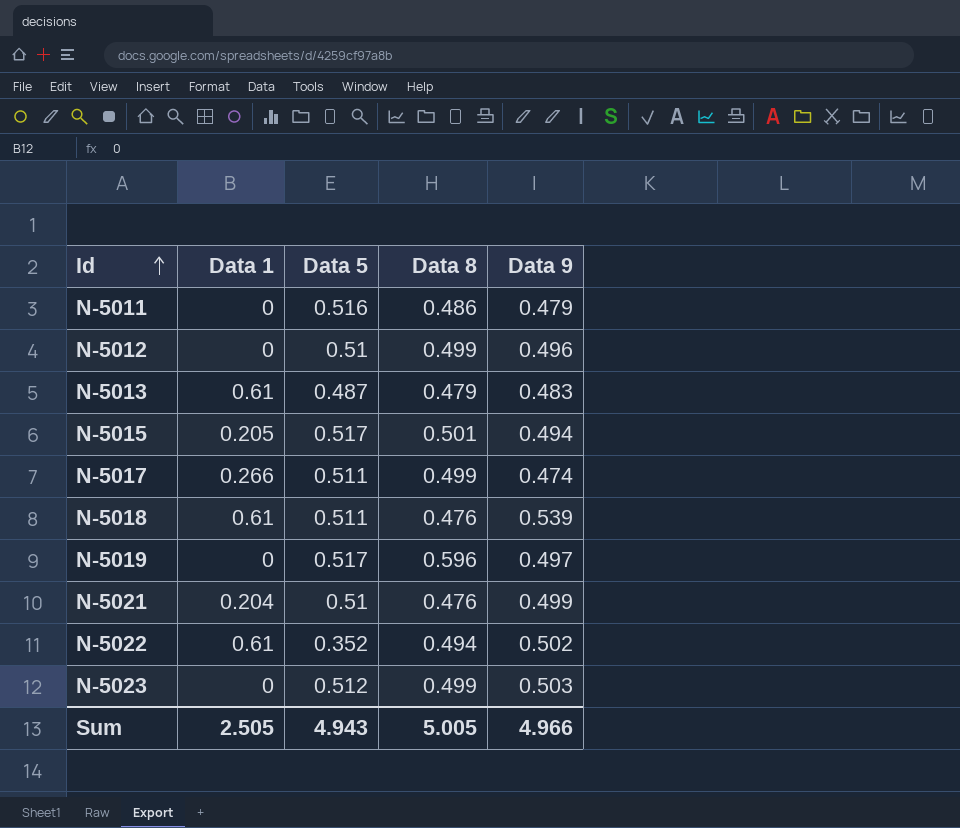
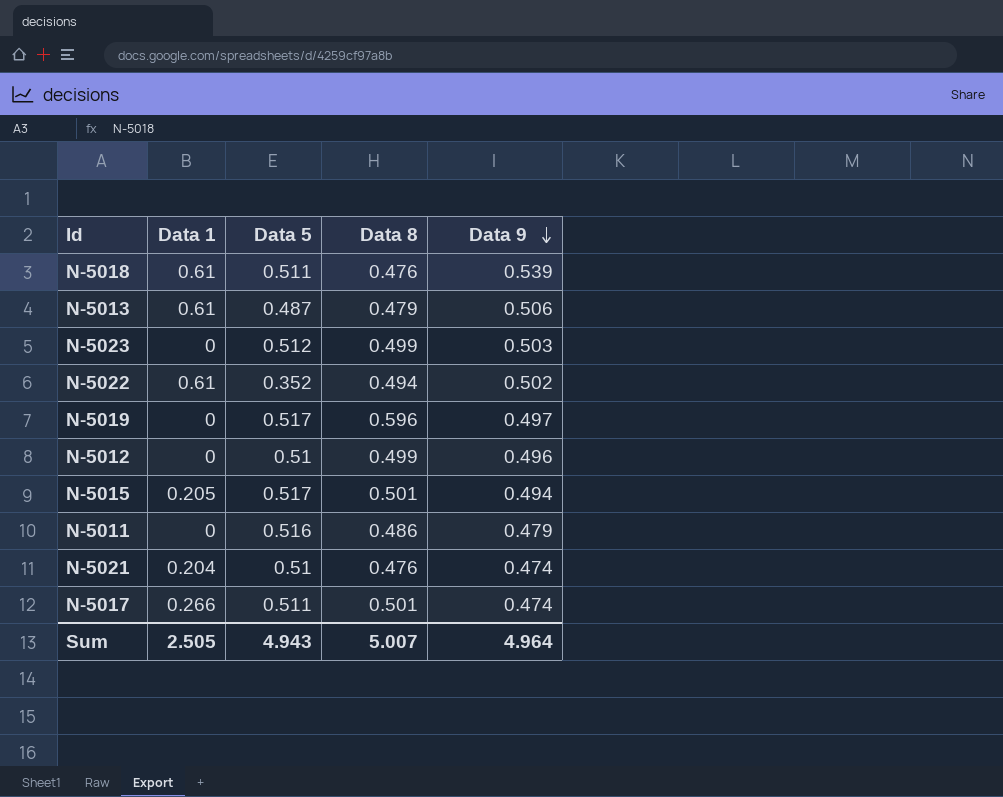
row order: Id ascending -> Data 9 descending
N-5013 | Data 9: 0.483 -> 0.506
N-5021 | Data 9: 0.499 -> 0.474
N-5017 | Data 8: 0.499 -> 0.501
Sum | Data 8: 5.005 -> 5.007
Sum | Data 9: 4.966 -> 4.964

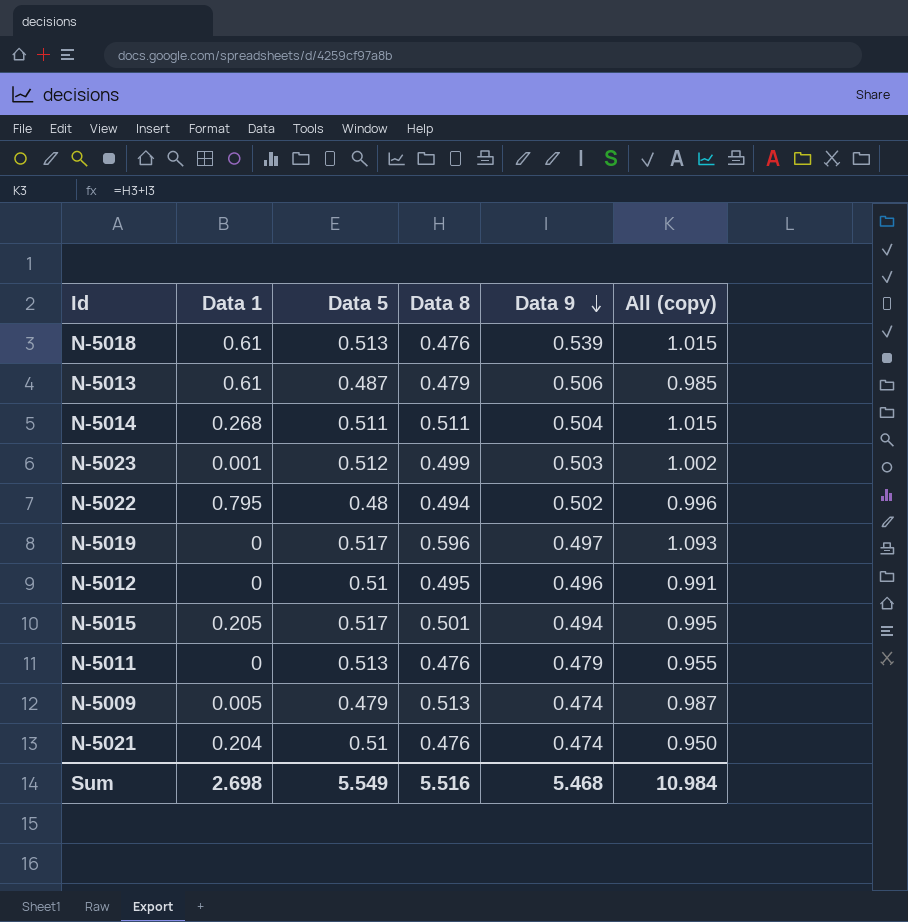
column All (copy) | formula: none -> [Data 8] + [Data 9]
row N-5017: 0.266 | 0.511 | 0.501 | 0.474 -> none
N-5018 | Data 5: 0.511 -> 0.513
row N-5014: none -> 0.268 | 0.511 | 0.511 | 0.504 | 1.015
N-5023 | Data 1: 0 -> 0.001
N-5022 | Data 1: 0.61 -> 0.795
N-5022 | Data 5: 0.352 -> 0.48
N-5012 | Data 8: 0.499 -> 0.495
N-5011 | Data 5: 0.516 -> 0.513
N-5011 | Data 8: 0.486 -> 0.476
row N-5009: none -> 0.005 | 0.479 | 0.513 | 0.474 | 0.987
Sum | Data 1: 2.505 -> 2.698
Sum | Data 5: 4.943 -> 5.549
Sum | Data 8: 5.007 -> 5.516
Sum | Data 9: 4.964 -> 5.468

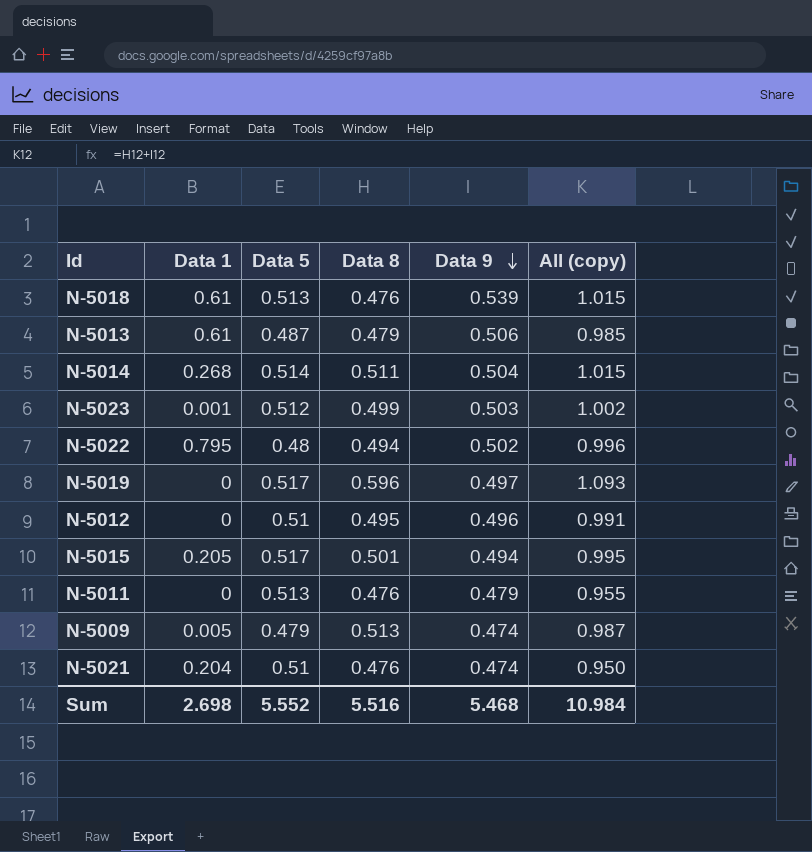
N-5014 | Data 5: 0.511 -> 0.514
Sum | Data 5: 5.549 -> 5.552

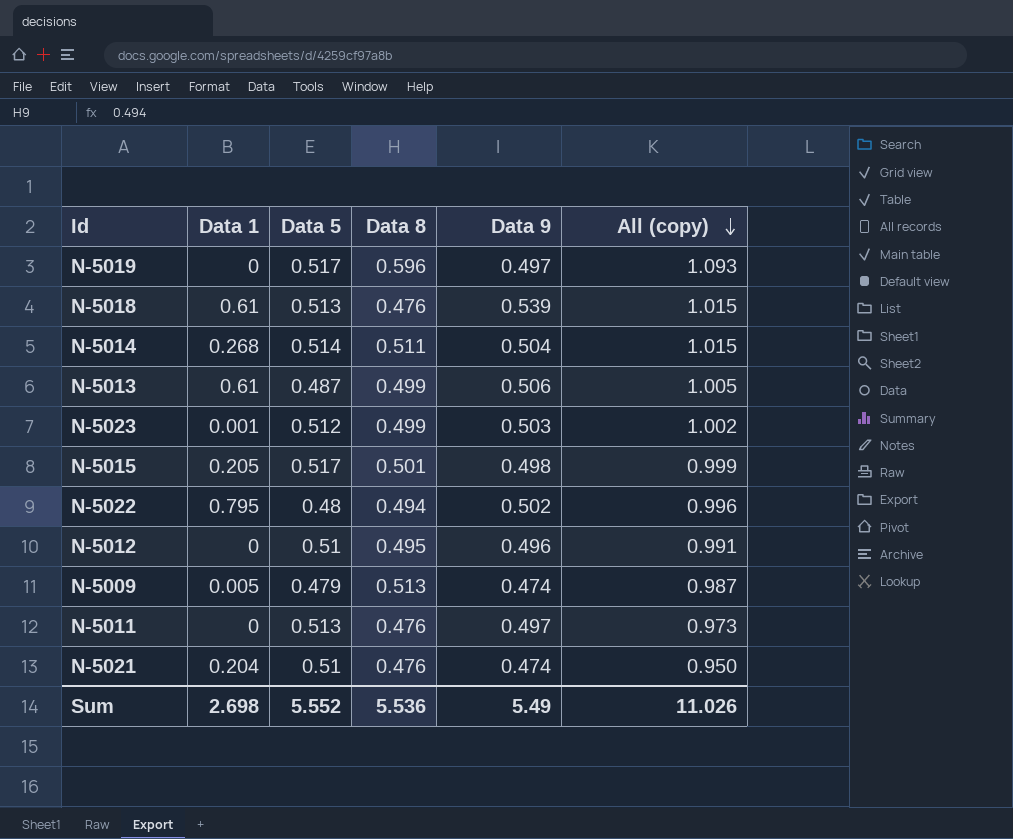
row order: Data 9 descending -> All (copy) descending
N-5013 | Data 8: 0.479 -> 0.499
N-5013 | All (copy): 0.985 -> 1.005
N-5015 | Data 9: 0.494 -> 0.498
N-5015 | All (copy): 0.995 -> 0.999
N-5011 | Data 9: 0.479 -> 0.497
N-5011 | All (copy): 0.955 -> 0.973
Sum | Data 8: 5.516 -> 5.536
Sum | Data 9: 5.468 -> 5.49
Sum | All (copy): 10.984 -> 11.026

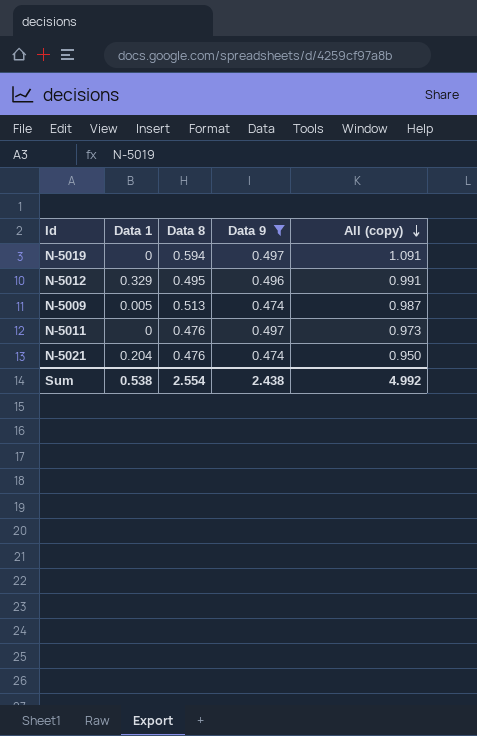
filter: none -> Data 9 <= 0.497
column Data 5 | position: 3 -> none
N-5019 | Data 8: 0.596 -> 0.594
N-5019 | All (copy): 1.093 -> 1.091
N-5012 | Data 1: 0 -> 0.329
Sum | Data 1: 2.698 -> 0.538
Sum | Data 8: 5.536 -> 2.554
Sum | Data 9: 5.49 -> 2.438
Sum | All (copy): 11.026 -> 4.992

